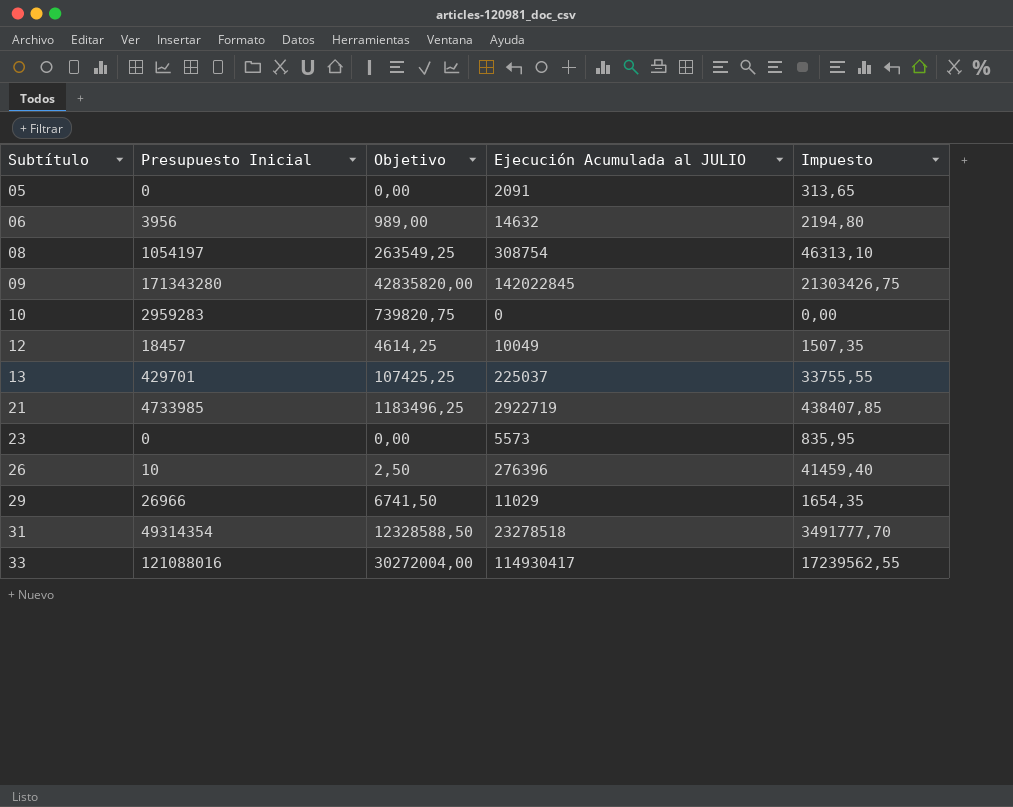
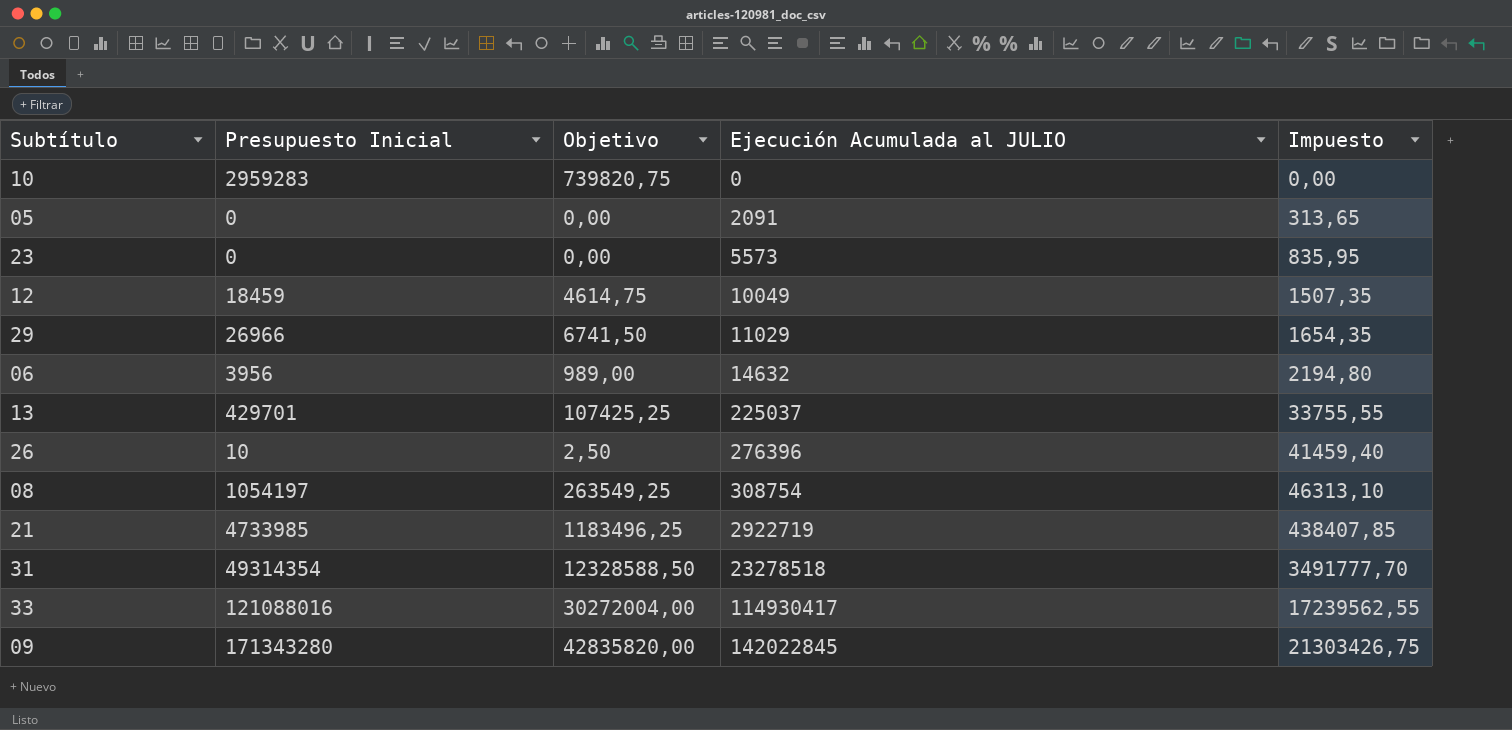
row order: Subtítulo ascending -> Ejecución Acumulada al JULIO ascending
12 | Presupuesto Inicial: 18457 -> 18459
12 | Objetivo: 4614,25 -> 4614,75

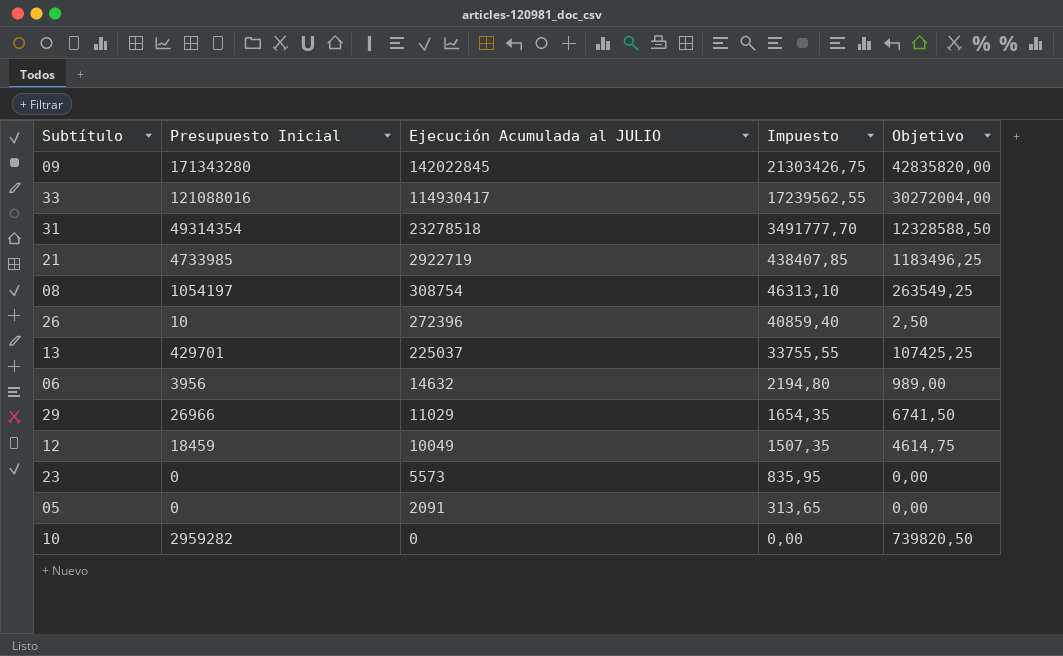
row order: Ejecución Acumulada al JULIO ascending -> Ejecución Acumulada al JULIO descending
column Objetivo | position: 3 -> 5
26 | Ejecución Acumulada al JULIO: 276396 -> 272396
26 | Impuesto: 41459,40 -> 40859,40
10 | Presupuesto Inicial: 2959283 -> 2959282
10 | Objetivo: 739820,75 -> 739820,50

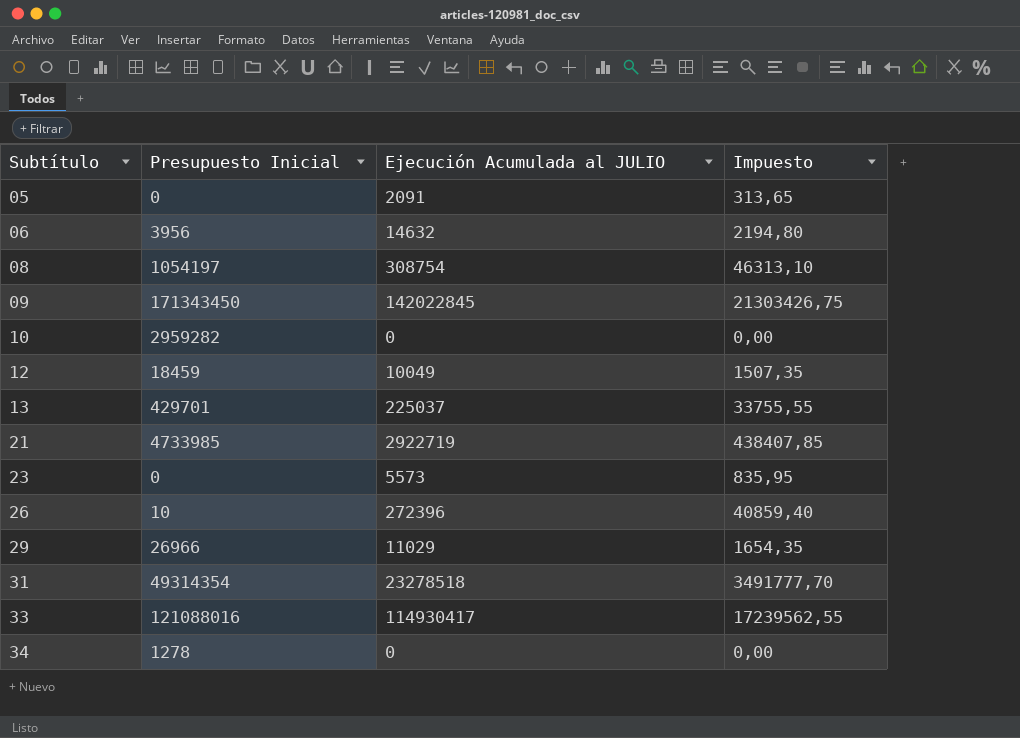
row order: Ejecución Acumulada al JULIO descending -> Subtítulo ascending
column Objetivo | formula: [Presupuesto Inicial] * 0,25 -> none
09 | Presupuesto Inicial: 171343280 -> 171343450
row 34: none -> 1278 | 0 | 0,00

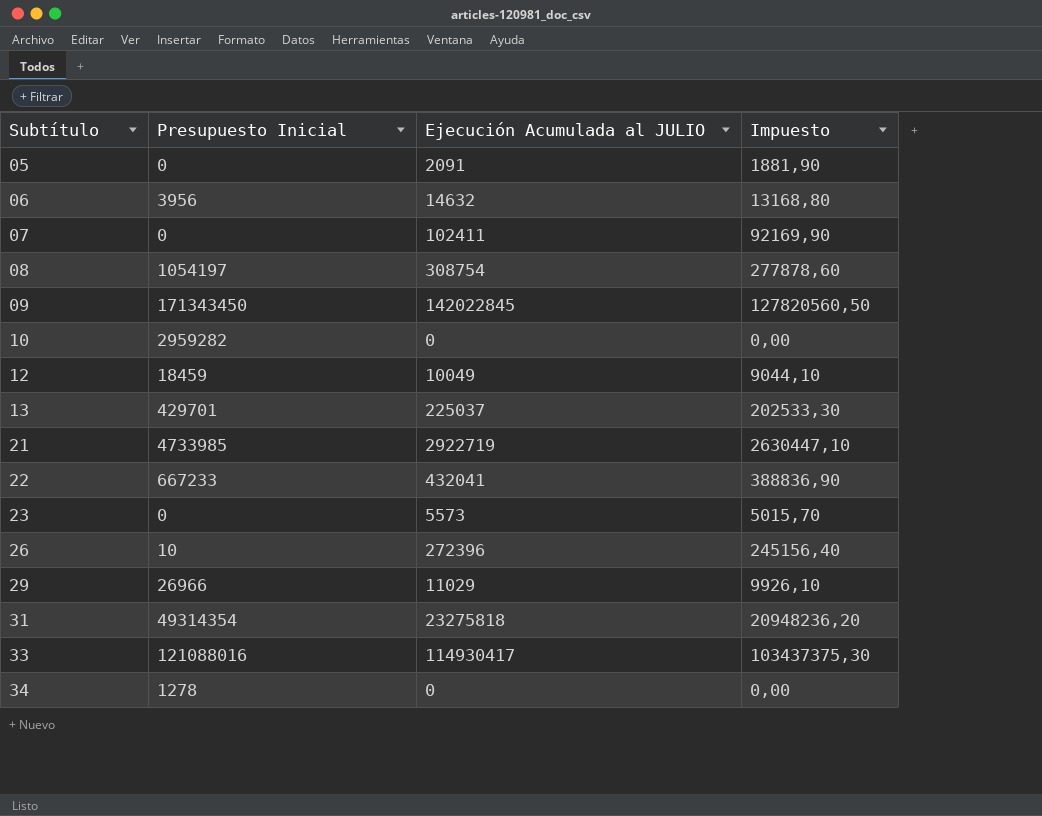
column Impuesto | formula: [Ejecución Acumulada al JULIO] * 0,15 -> [Ejecución Acumulada al JULIO] * 0,9
row 07: none -> 0 | 102411 | 92169,90
row 22: none -> 667233 | 432041 | 388836,90
31 | Ejecución Acumulada al JULIO: 23278518 -> 23275818

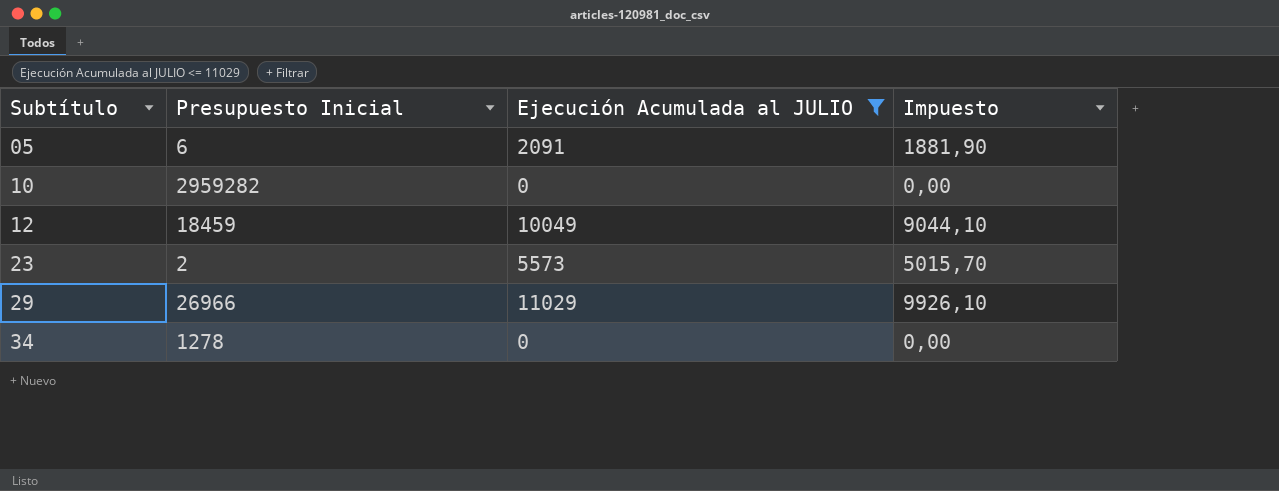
filter: none -> Ejecución Acumulada al JULIO <= 11029
05 | Presupuesto Inicial: 0 -> 6
23 | Presupuesto Inicial: 0 -> 2

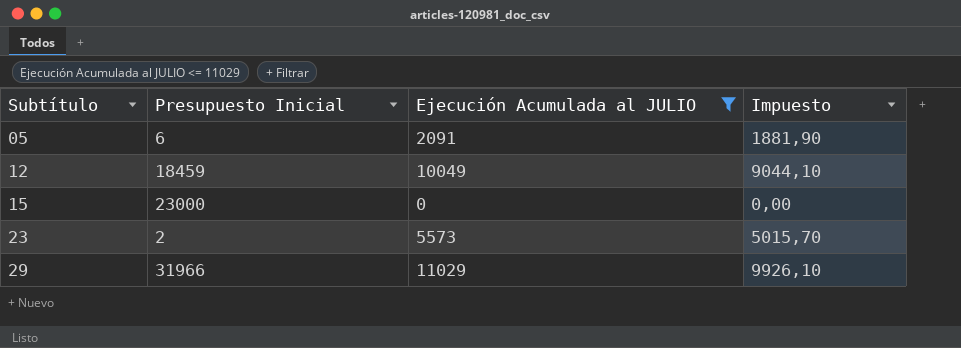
row 10: 2959282 | 0 | 0,00 -> none
row 34: 1278 | 0 | 0,00 -> none
row 15: none -> 23000 | 0 | 0,00
29 | Presupuesto Inicial: 26966 -> 31966

